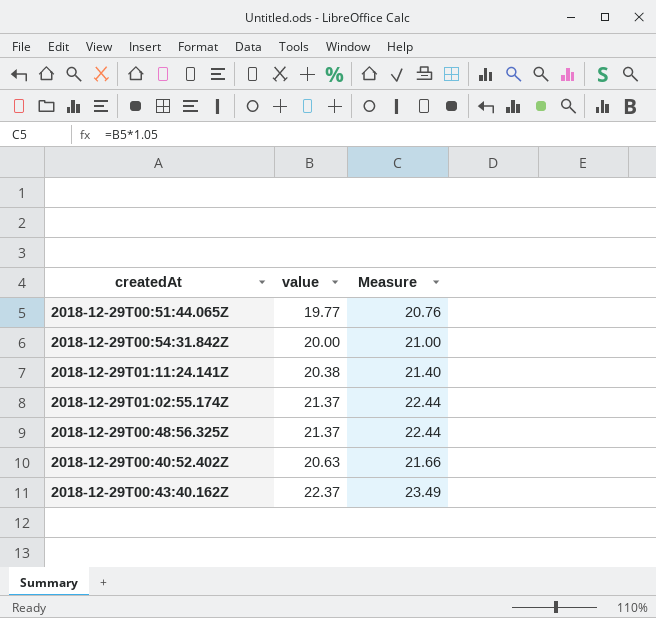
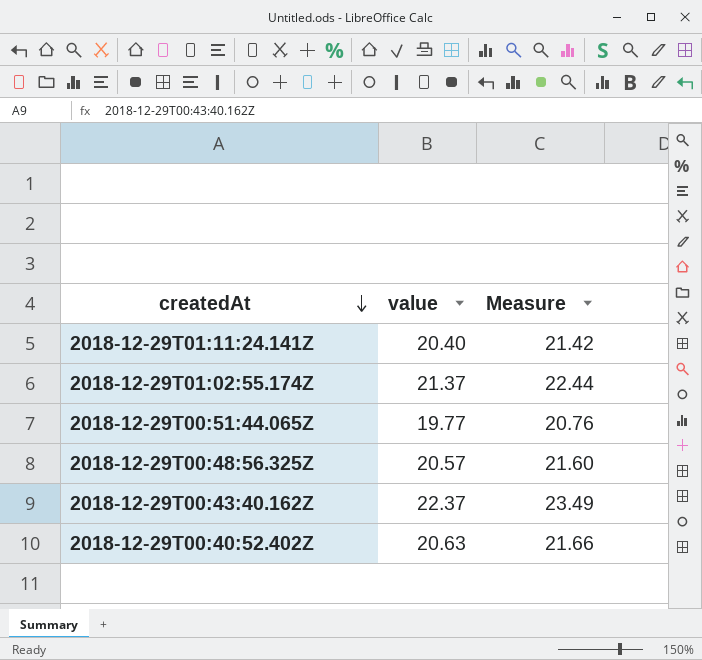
row order: none -> createdAt descending
row 2018-12-29T00:54:31.842Z: 20.00 | 21.00 -> none
2018-12-29T01:11:24.141Z | value: 20.38 -> 20.40
2018-12-29T01:11:24.141Z | Measure: 21.40 -> 21.42
2018-12-29T00:48:56.325Z | value: 21.37 -> 20.57
2018-12-29T00:48:56.325Z | Measure: 22.44 -> 21.60

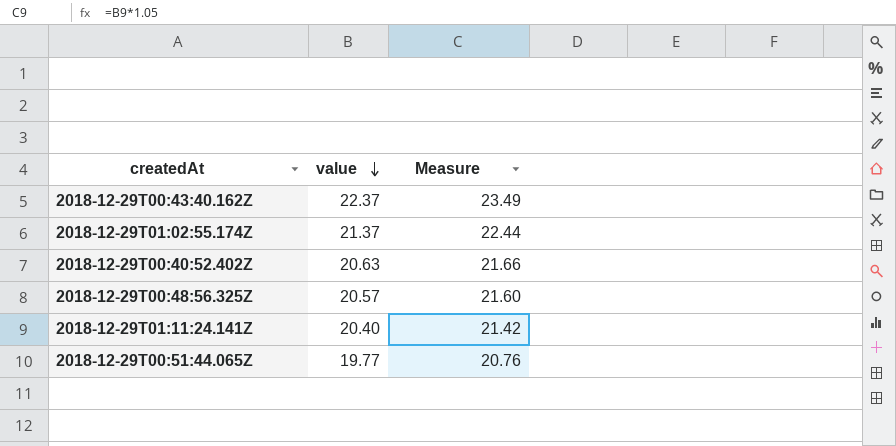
row order: createdAt descending -> value descending

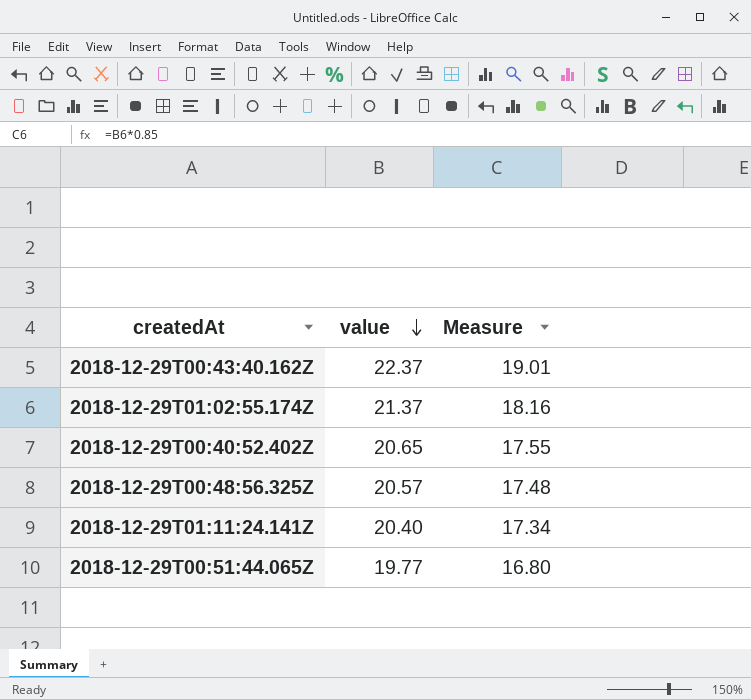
column Measure | formula: [value] * 1.05 -> [value] * 0.85
2018-12-29T00:40:52.402Z | value: 20.63 -> 20.65

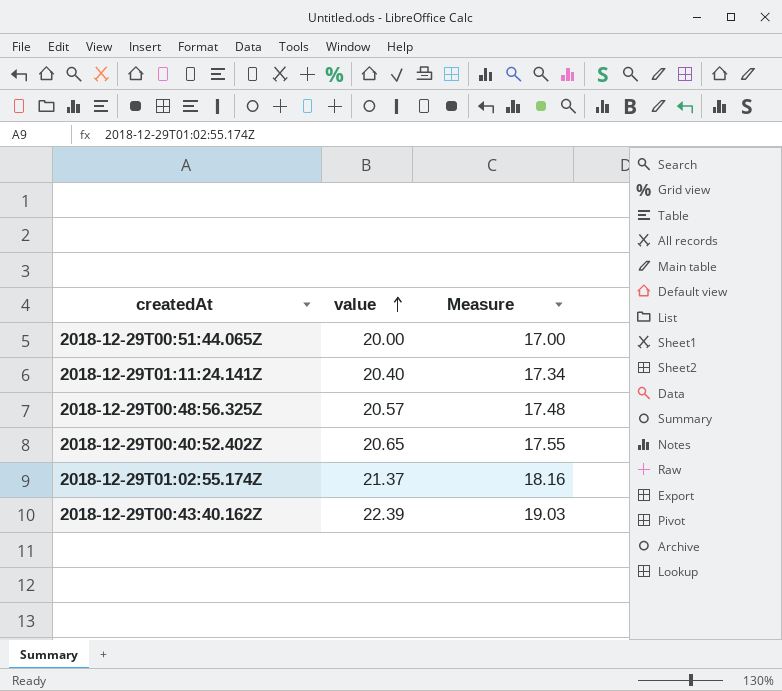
row order: value descending -> value ascending
2018-12-29T00:51:44.065Z | value: 19.77 -> 20.00
2018-12-29T00:51:44.065Z | Measure: 16.80 -> 17.00
2018-12-29T00:43:40.162Z | value: 22.37 -> 22.39
2018-12-29T00:43:40.162Z | Measure: 19.01 -> 19.03

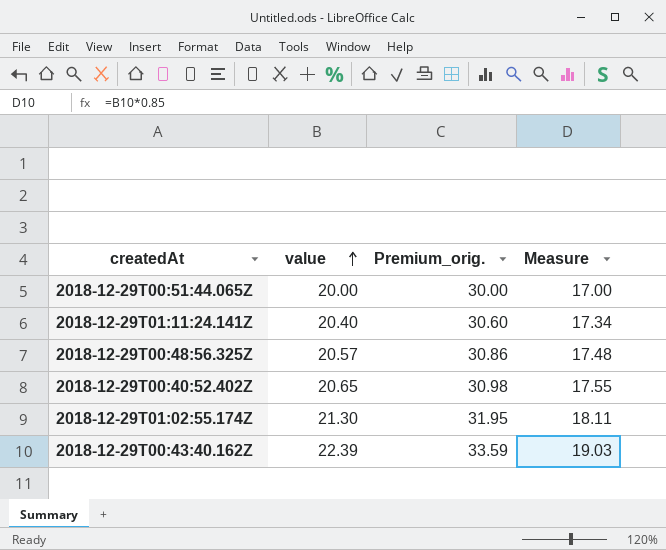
column Premium_orig. | formula: none -> [value] * 1.5
2018-12-29T01:02:55.174Z | value: 21.37 -> 21.30
2018-12-29T01:02:55.174Z | Measure: 18.16 -> 18.11

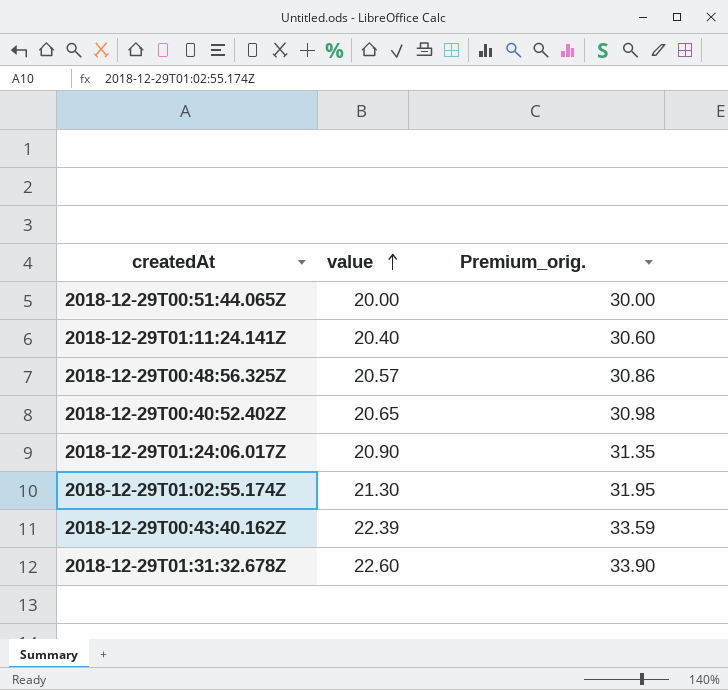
column Measure | formula: [value] * 0.85 -> none
row 2018-12-29T01:24:06.017Z: none -> 20.90 | 31.35
row 2018-12-29T01:31:32.678Z: none -> 22.60 | 33.90

